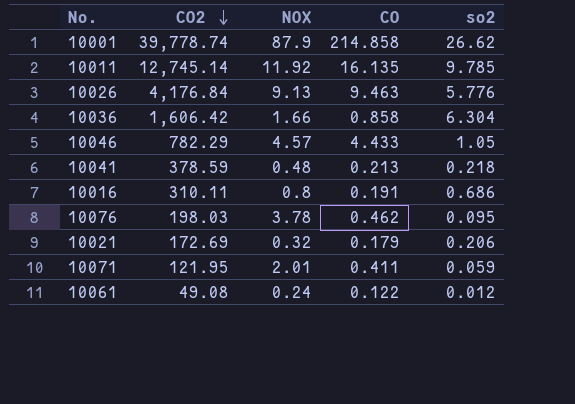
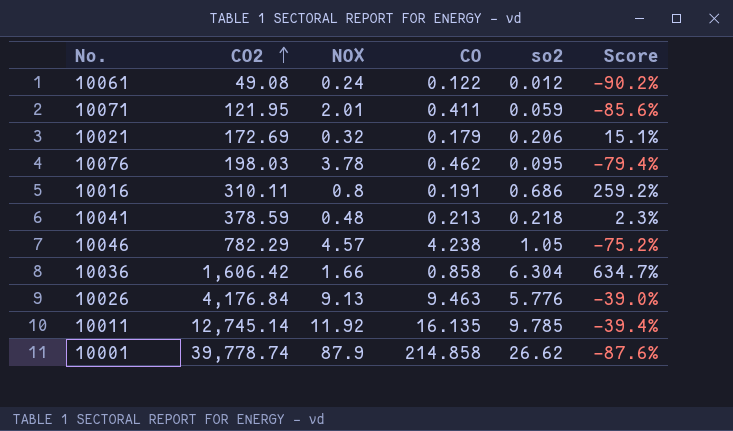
row order: CO2 descending -> CO2 ascending
column Score | formula: none -> ([so2] - [CO]) / [CO]
10046 | CO: 4.433 -> 4.238

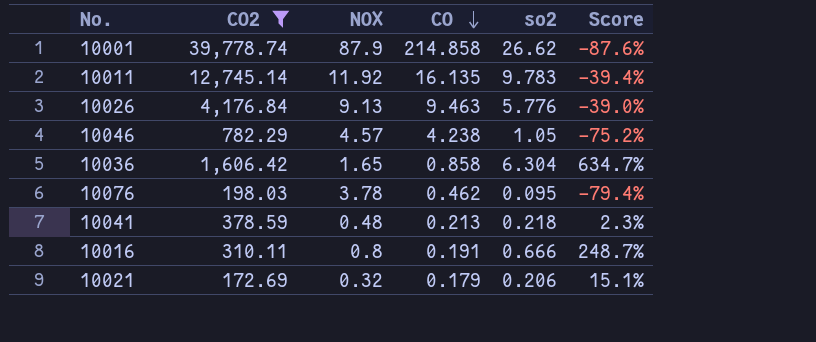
filter: none -> CO2 >= 172.69
row order: CO2 ascending -> CO descending
10011 | so2: 9.785 -> 9.783
10036 | NOX: 1.66 -> 1.65
10016 | so2: 0.686 -> 0.666
10016 | Score: 259.2% -> 248.7%

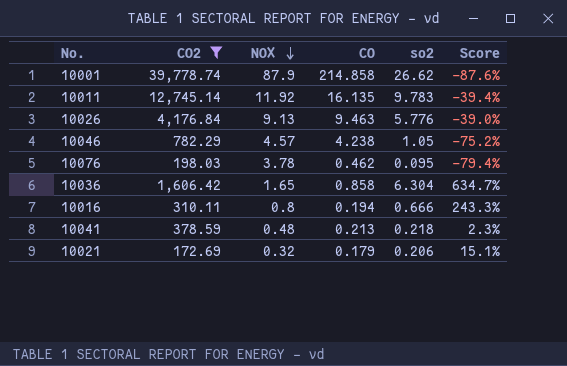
row order: CO descending -> NOX descending
10016 | CO: 0.191 -> 0.194
10016 | Score: 248.7% -> 243.3%

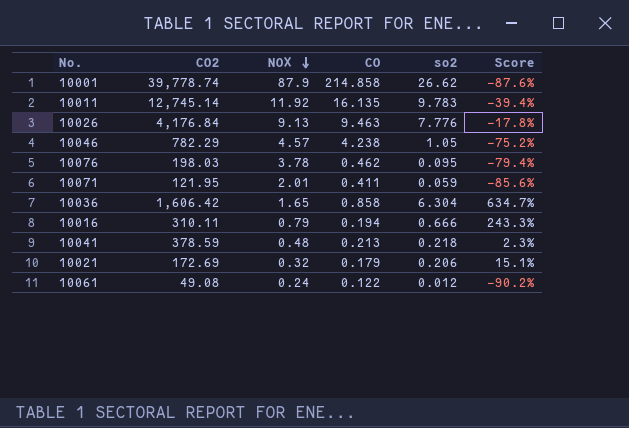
filter: CO2 >= 172.69 -> none
10026 | so2: 5.776 -> 7.776
10026 | Score: -39.0% -> -17.8%
10016 | NOX: 0.8 -> 0.79

